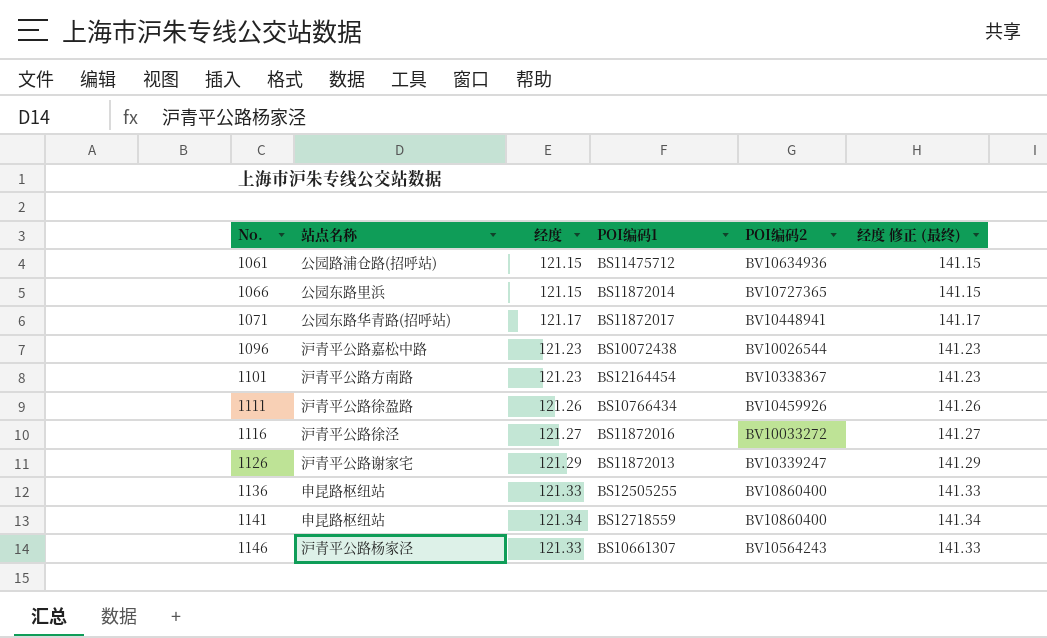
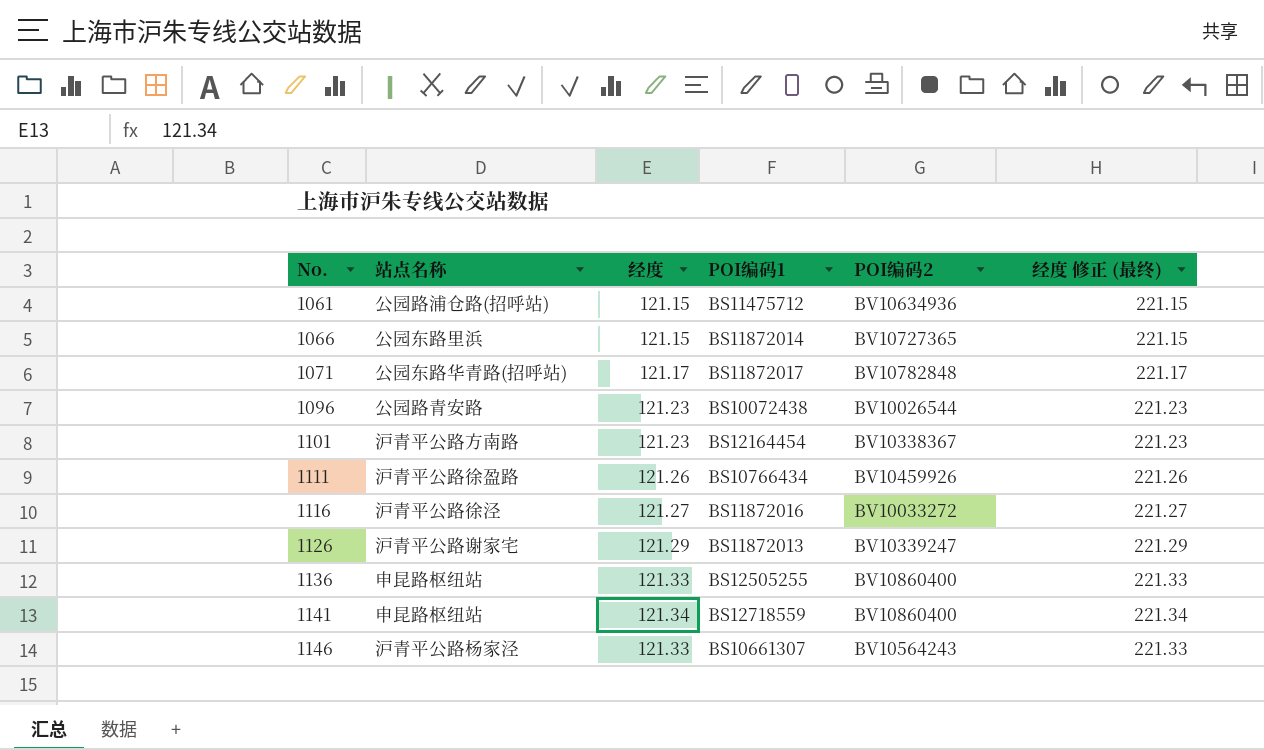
column 经度 修正 (最终) | formula: [经度] + 20 -> [经度] + 100
1071 | POI编码2: BV10448941 -> BV10782848
1096 | 站点名称: 沪青平公路嘉松中路 -> 公园路青安路

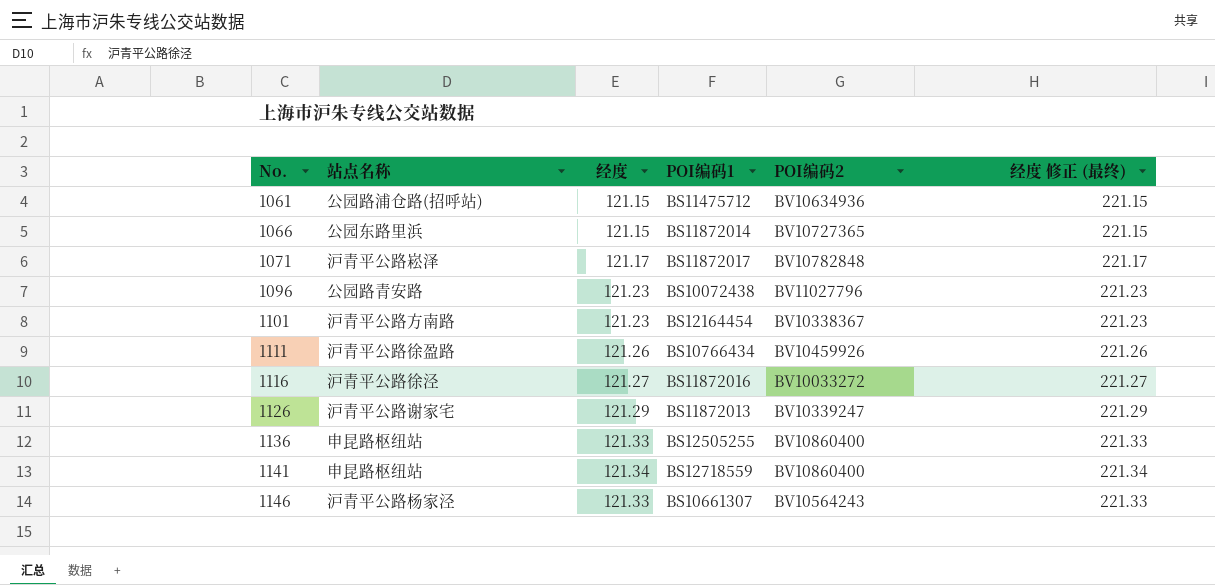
1071 | 站点名称: 公园东路华青路(招呼站) -> 沪青平公路崧泽
1096 | POI编码2: BV10026544 -> BV11027796

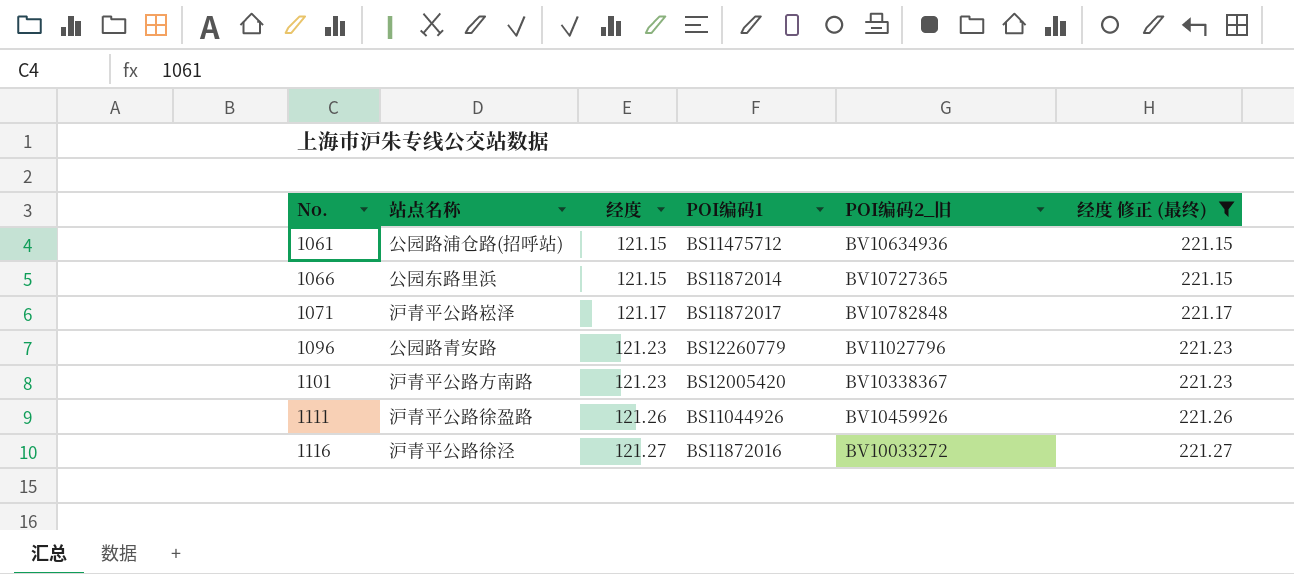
filter: none -> 经度 修正 (最终) <= 221.27
column name: POI编码2 -> POI编码2_旧
1096 | POI编码1: BS10072438 -> BS12260779
1101 | POI编码1: BS12164454 -> BS12005420
1111 | POI编码1: BS10766434 -> BS11044926

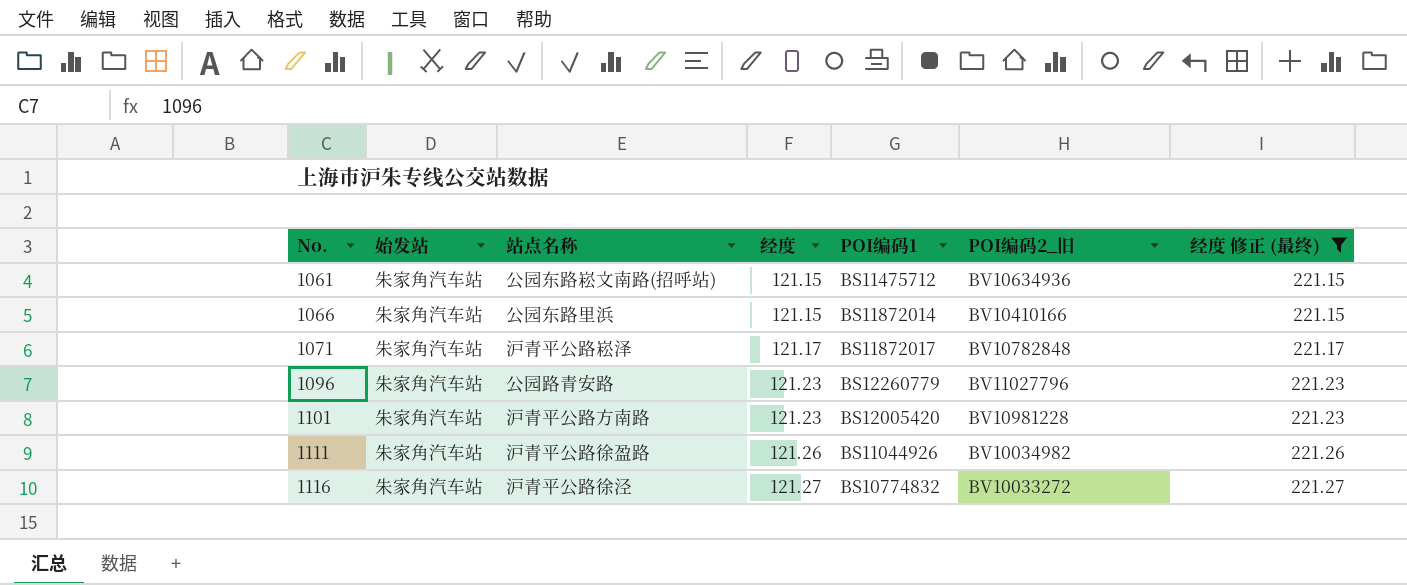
column 始发站 | position: none -> 2
1061 | 站点名称: 公园路浦仓路(招呼站) -> 公园东路崧文南路(招呼站)
1066 | POI编码2_旧: BV10727365 -> BV10410166
1101 | POI编码2_旧: BV10338367 -> BV10981228
1111 | POI编码2_旧: BV10459926 -> BV10034982
1116 | POI编码1: BS11872016 -> BS10774832

